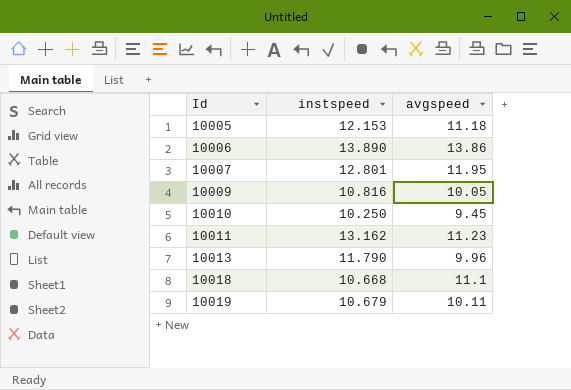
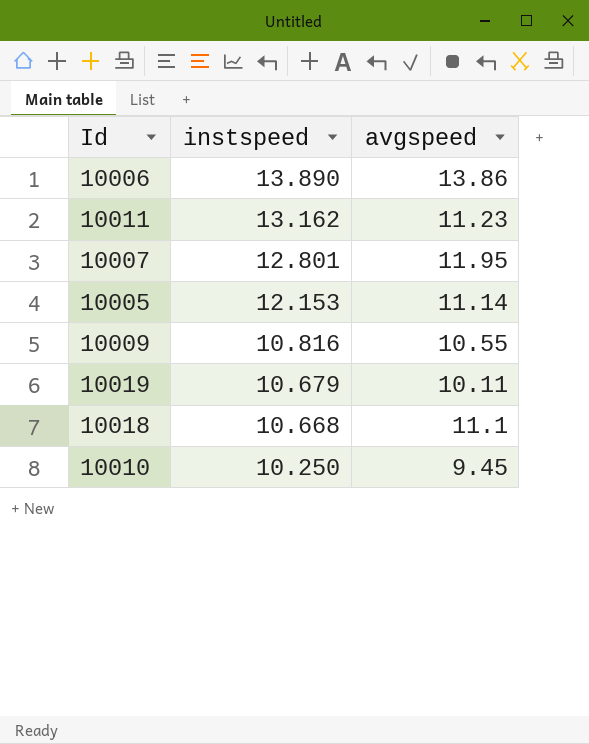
row order: Id ascending -> instspeed descending
row 10013: 11.790 | 9.96 -> none
10005 | avgspeed: 11.18 -> 11.14
10009 | avgspeed: 10.05 -> 10.55

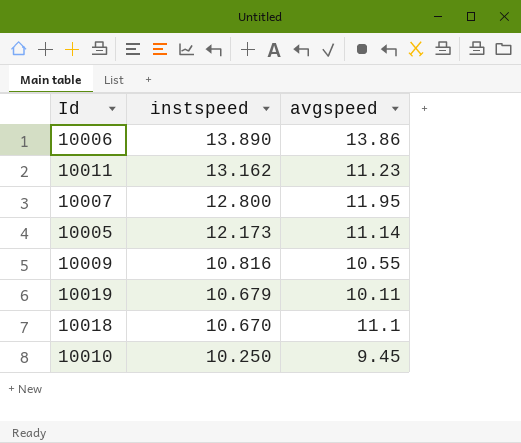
10007 | instspeed: 12.801 -> 12.800
10005 | instspeed: 12.153 -> 12.173
10018 | instspeed: 10.668 -> 10.670

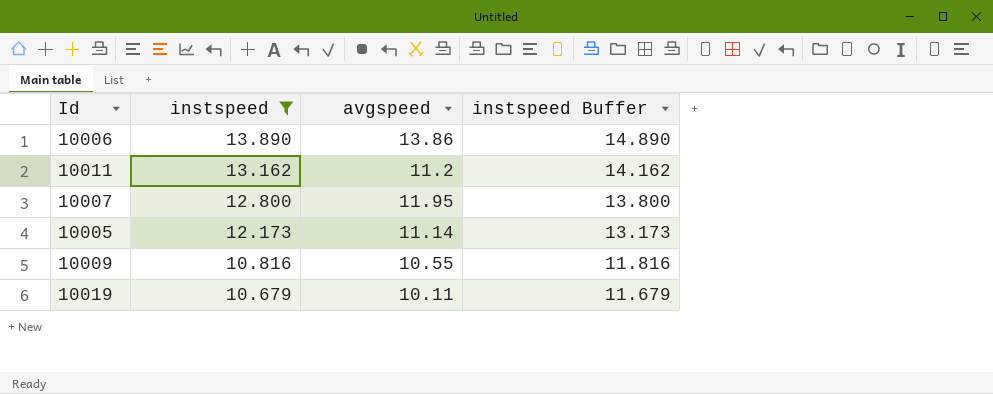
filter: none -> instspeed >= 10.679
column instspeed Buffer | formula: none -> [instspeed] + 1
10011 | avgspeed: 11.23 -> 11.2

